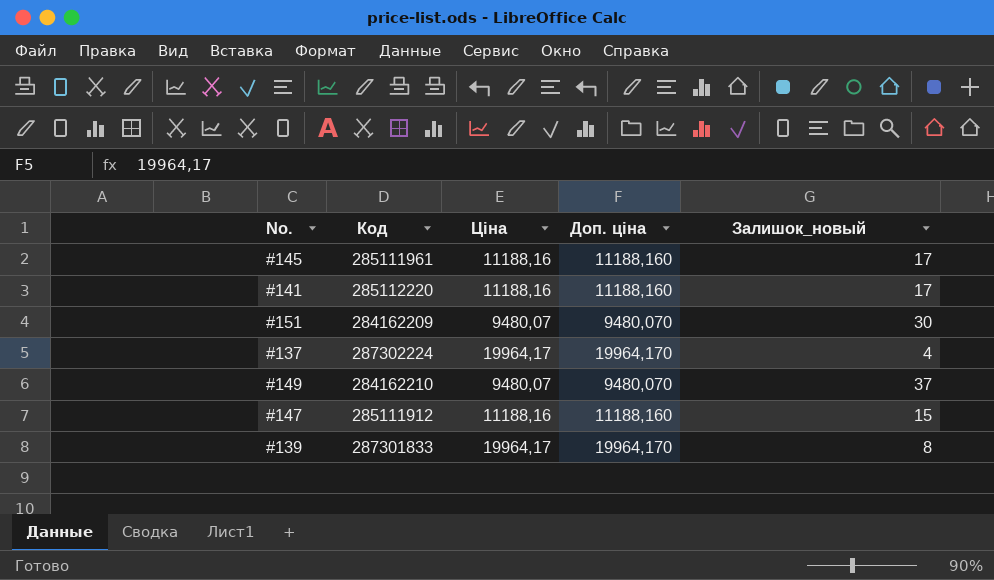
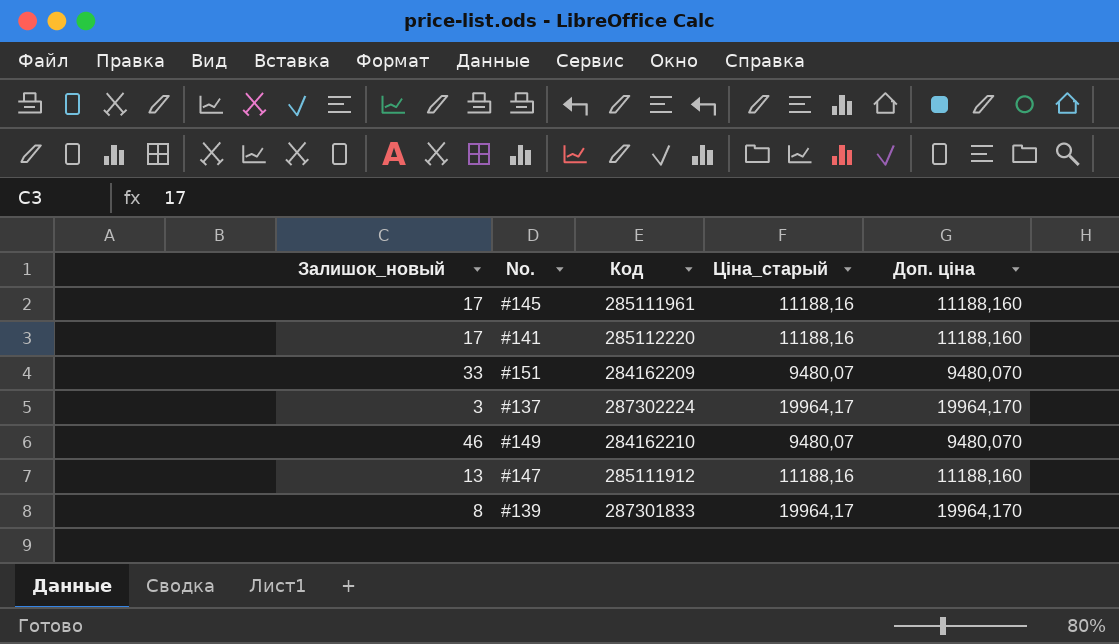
column Залишок_новый | position: 5 -> 1
column name: Ціна -> Ціна_старый
#151 | Залишок_новый: 30 -> 33
#137 | Залишок_новый: 4 -> 3
#149 | Залишок_новый: 37 -> 46
#147 | Залишок_новый: 15 -> 13

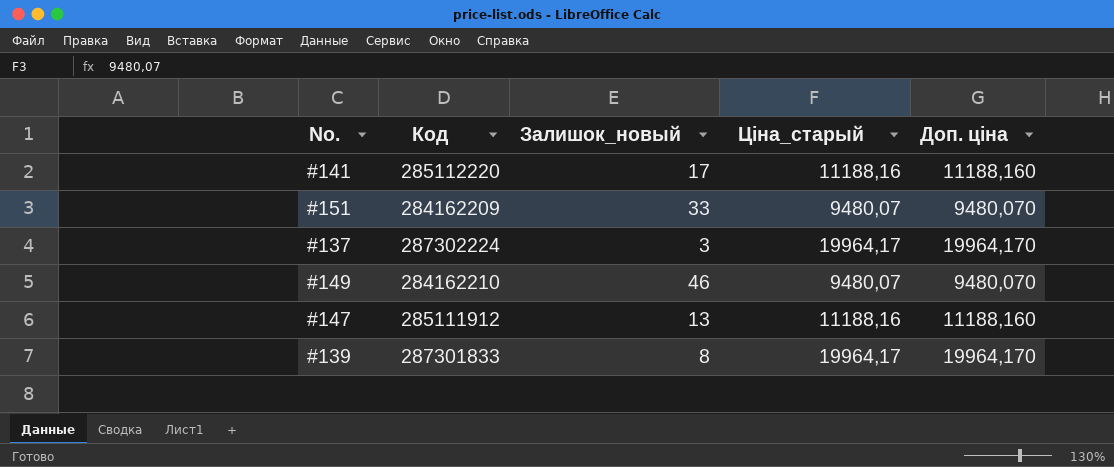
column Залишок_новый | position: 1 -> 3
row #145: 17 | 285111961 | 11188,16 | 11188,160 -> none

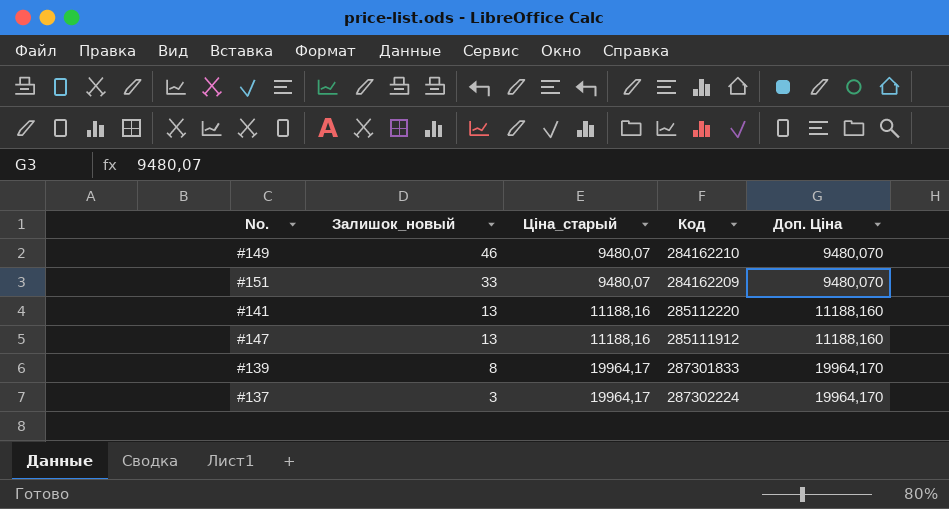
row order: none -> Залишок_новый descending
column Код | position: 2 -> 4
column name: Доп. ціна -> Доп. Ціна
#141 | Залишок_новый: 17 -> 13

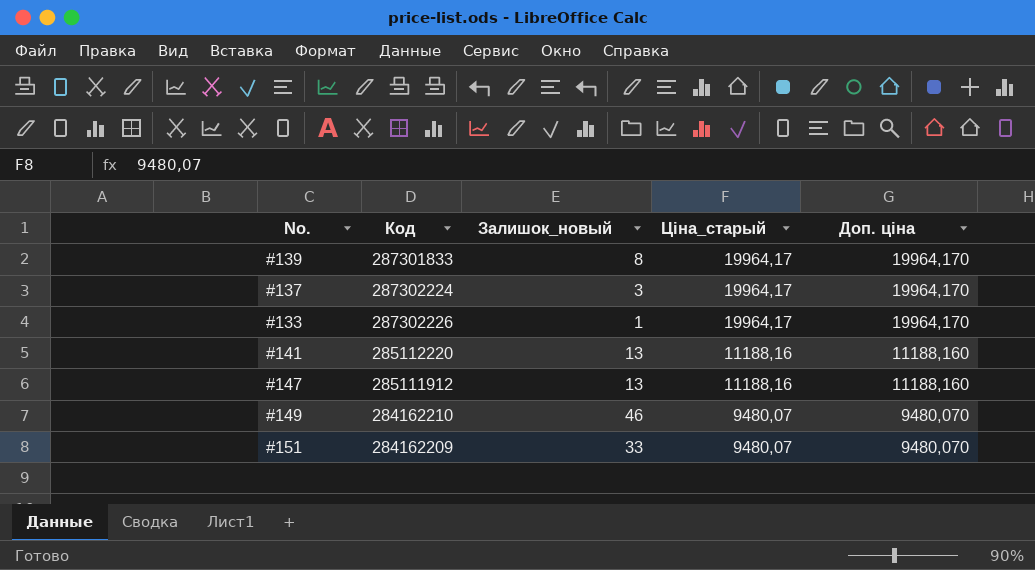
row order: Залишок_новый descending -> Ціна_старый descending
column Код | position: 4 -> 2
column name: Доп. Ціна -> Доп. ціна
row #133: none -> 287302226 | 1 | 19964,17 | 19964,170

